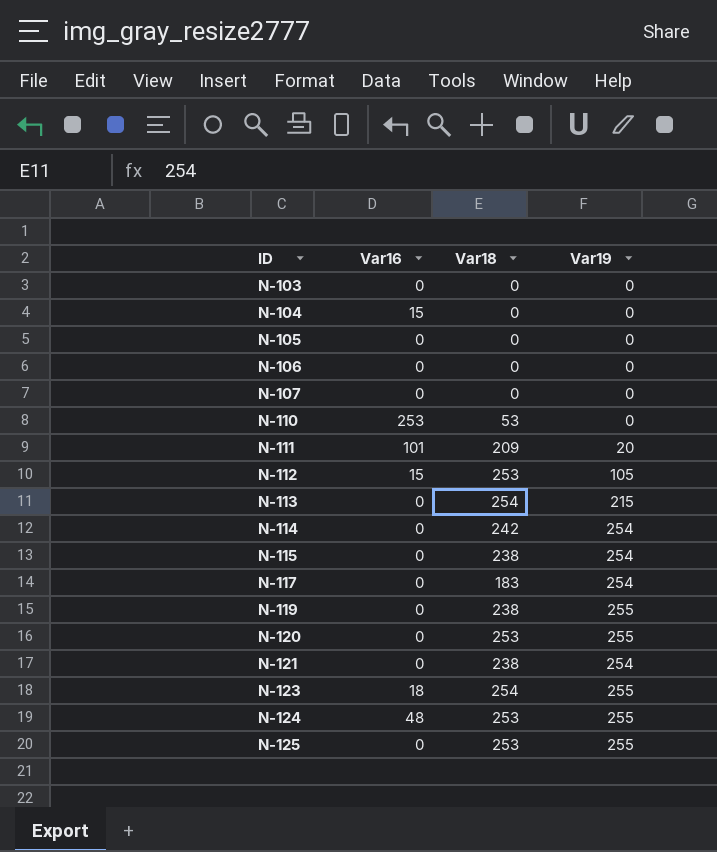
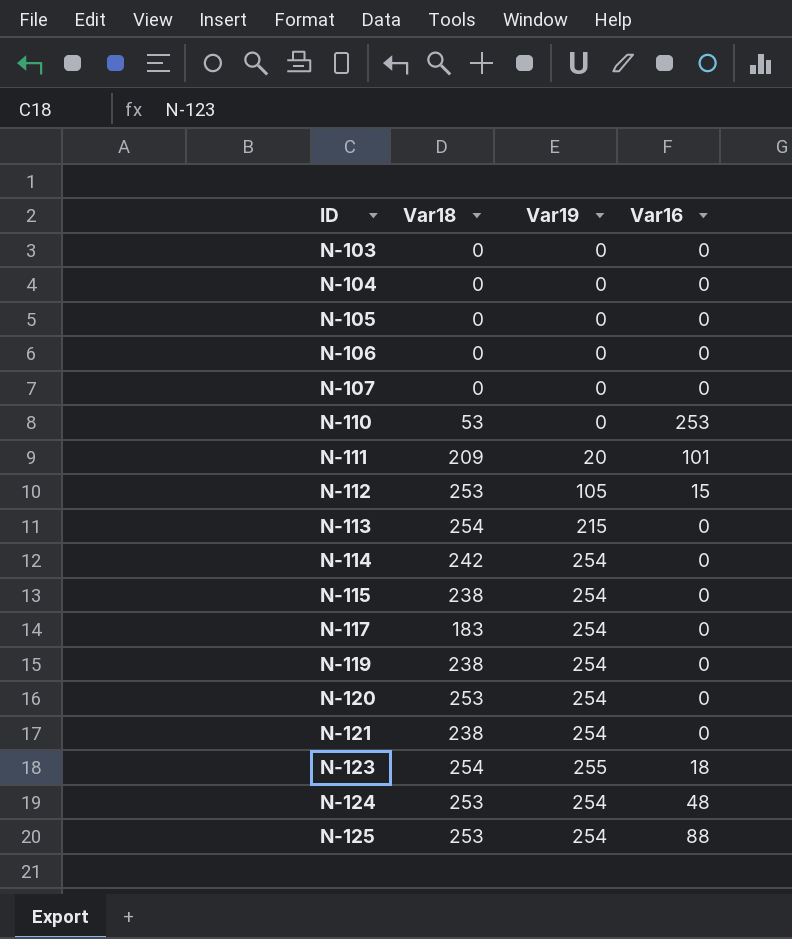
column Var16 | position: 2 -> 4
N-104 | Var16: 15 -> 0
N-119 | Var19: 255 -> 254
N-120 | Var19: 255 -> 254
N-124 | Var19: 255 -> 254
N-125 | Var19: 255 -> 254
N-125 | Var16: 0 -> 88

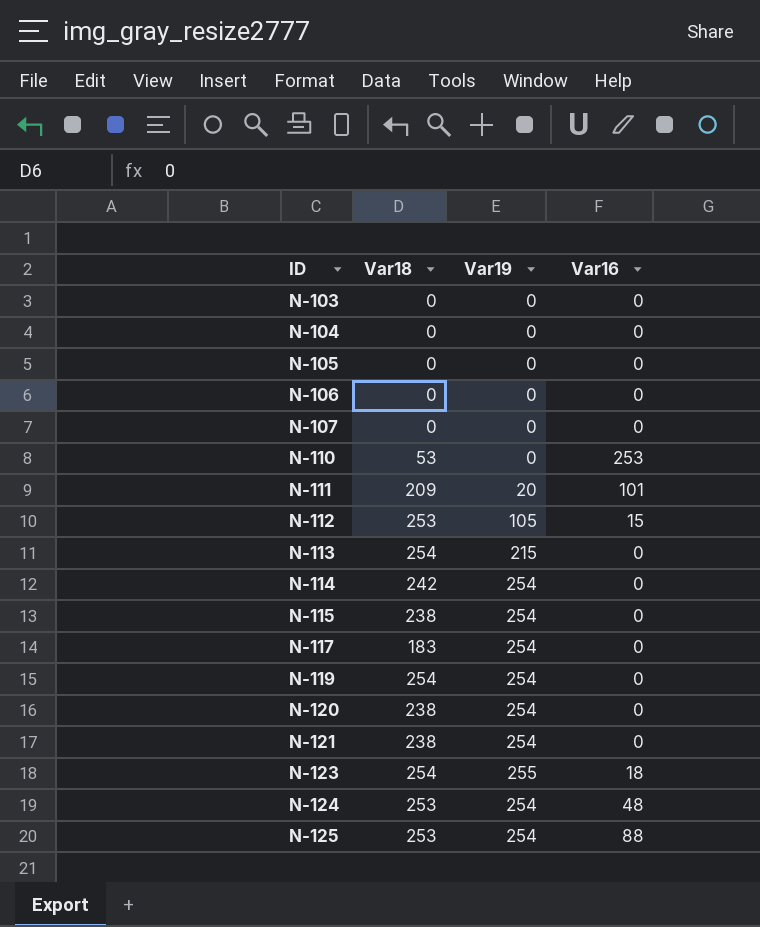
N-119 | Var18: 238 -> 254
N-120 | Var18: 253 -> 238

